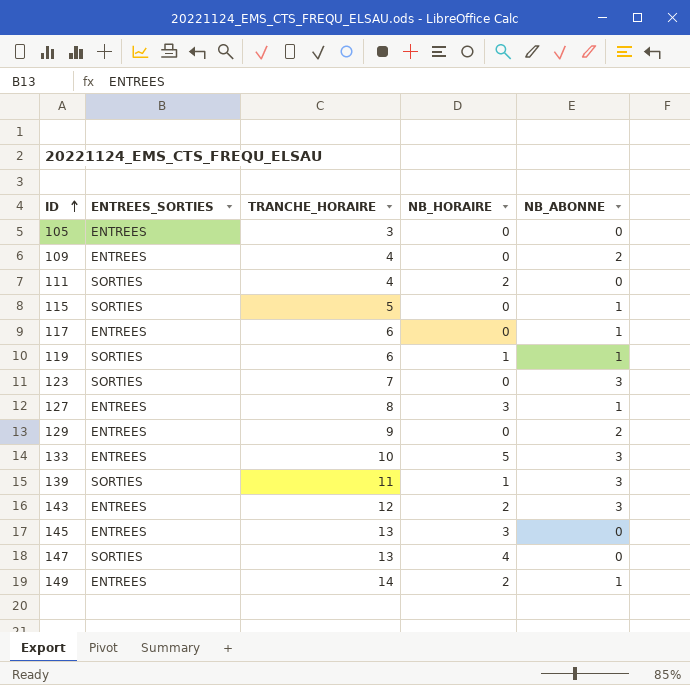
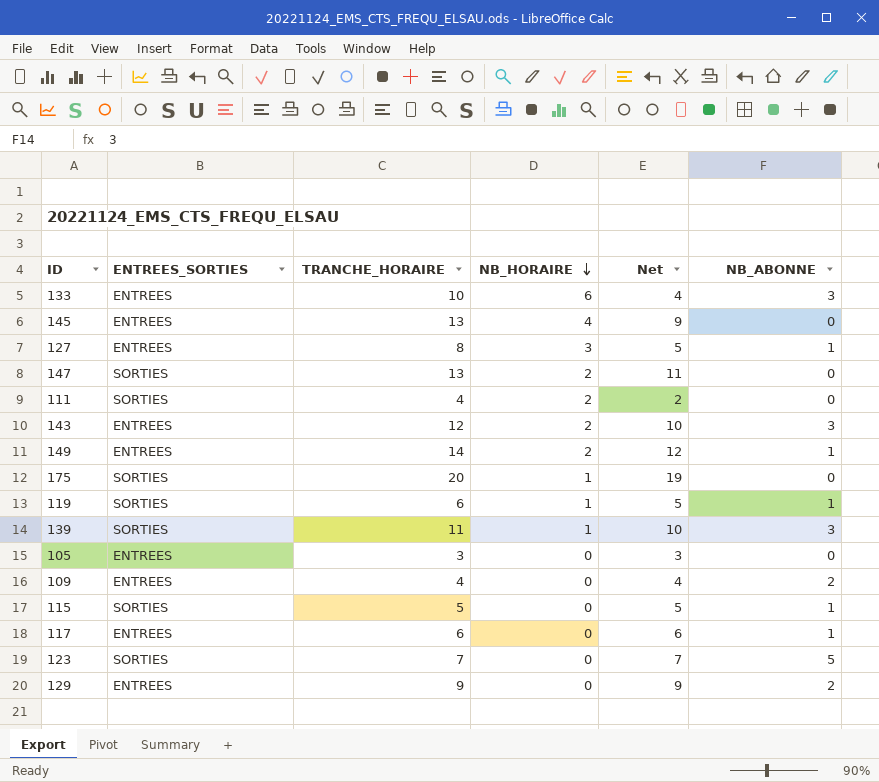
row order: ID ascending -> NB_HORAIRE descending
column Net | formula: none -> [TRANCHE_HORAIRE] - [NB_HORAIRE]
133 | NB_HORAIRE: 5 -> 6
145 | NB_HORAIRE: 3 -> 4
147 | NB_HORAIRE: 4 -> 2
row 175: none -> SORTIES | 20 | 1 | 19 | 0
123 | NB_ABONNE: 3 -> 5

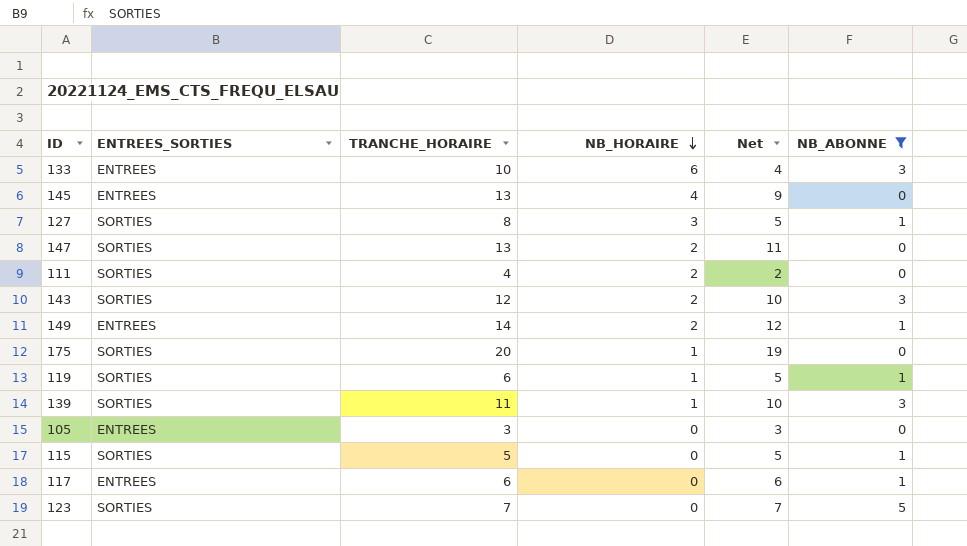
filter: none -> NB_ABONNE != 2
127 | ENTREES_SORTIES: ENTREES -> SORTIES
143 | ENTREES_SORTIES: ENTREES -> SORTIES

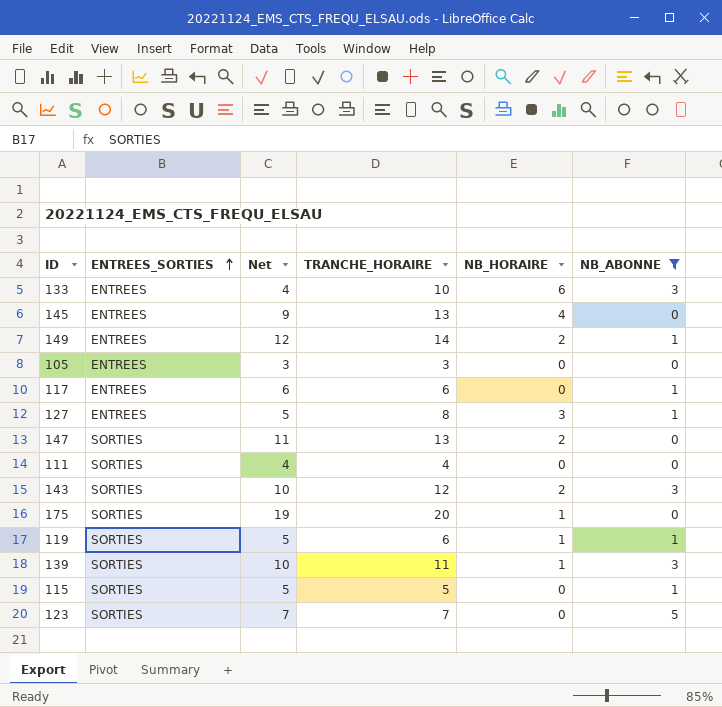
row order: NB_HORAIRE descending -> ENTREES_SORTIES ascending
column Net | position: 5 -> 3
127 | ENTREES_SORTIES: SORTIES -> ENTREES
111 | Net: 2 -> 4
111 | NB_HORAIRE: 2 -> 0

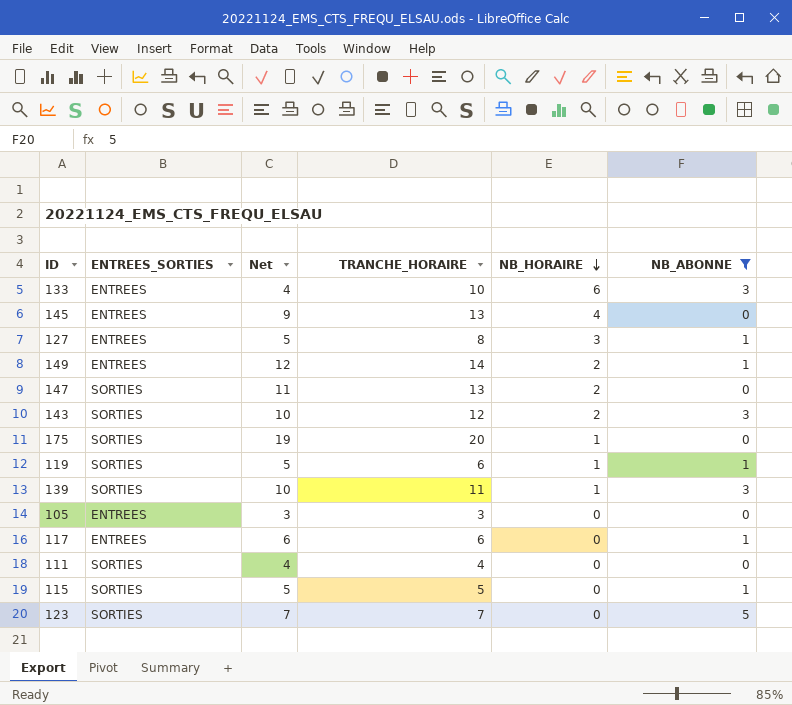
row order: ENTREES_SORTIES ascending -> NB_HORAIRE descending

